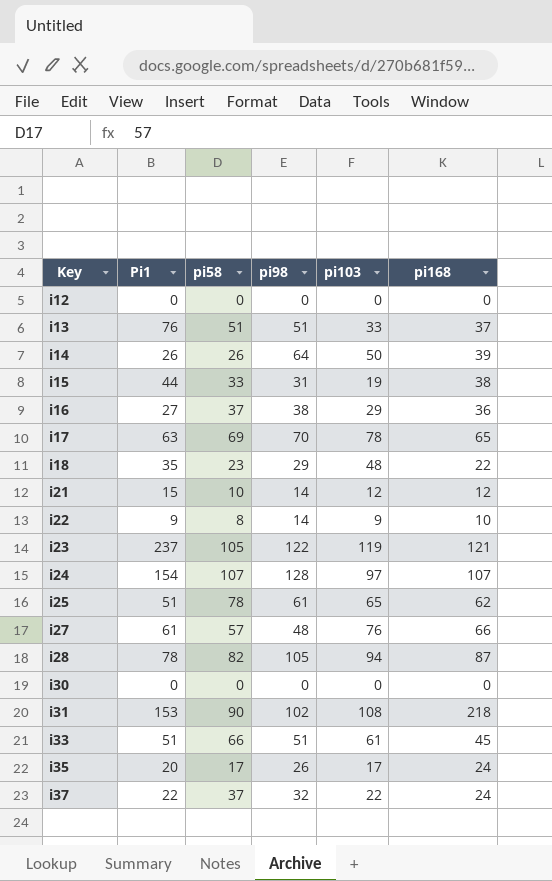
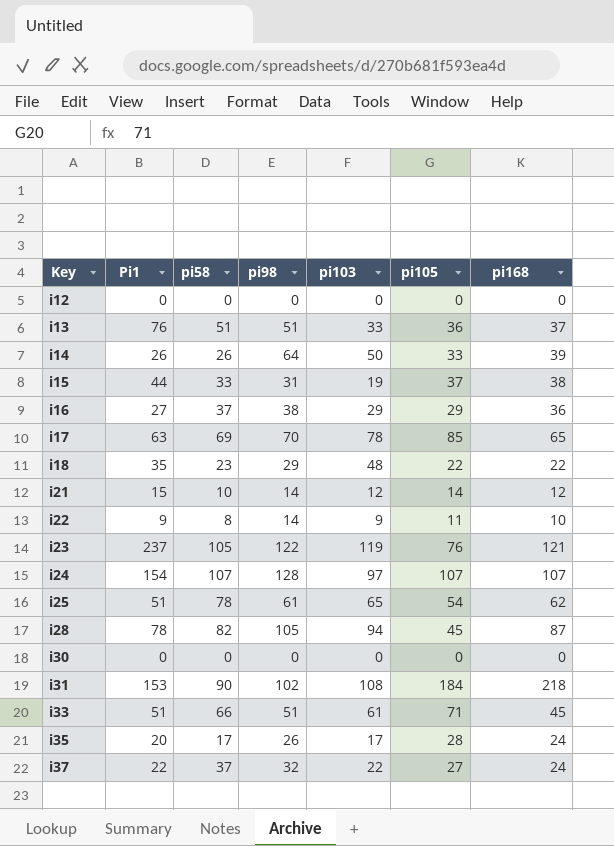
column pi105 | position: none -> 6
row i27: 61 | 57 | 48 | 76 | 66 -> none

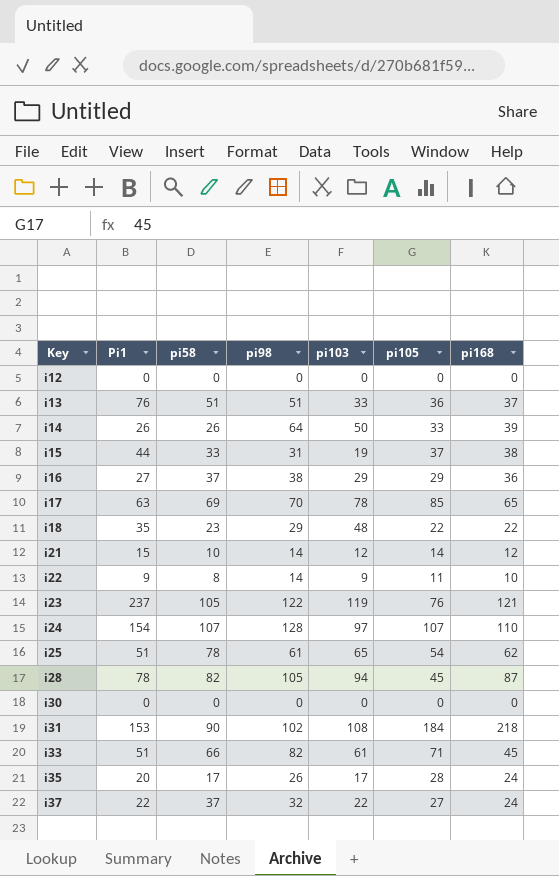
i24 | pi168: 107 -> 110
i33 | pi98: 51 -> 82

